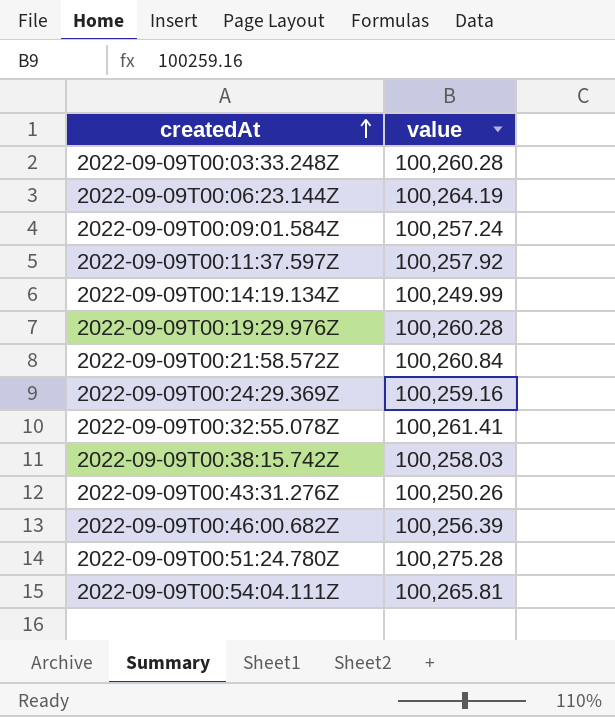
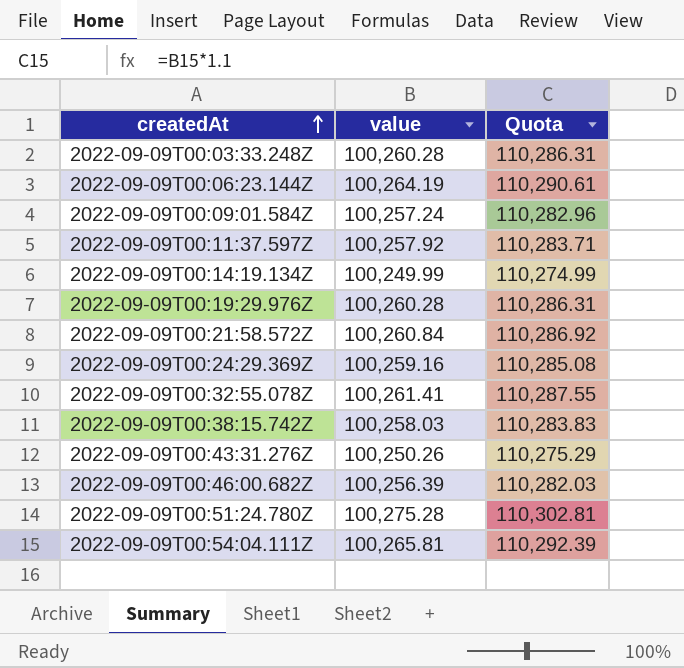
column Quota | formula: none -> [value] * 1.1

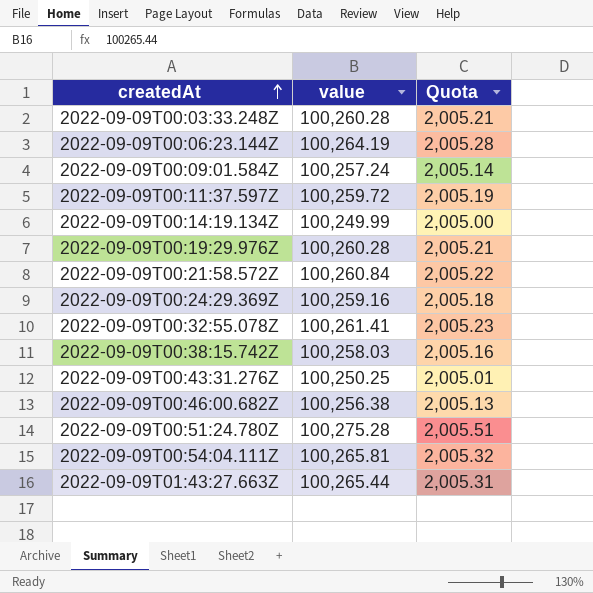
column Quota | formula: [value] * 1.1 -> [value] * 0.02
2022-09-09T00:11:37.597Z | value: 100,257.92 -> 100,259.72
2022-09-09T00:43:31.276Z | value: 100,250.26 -> 100,250.25
2022-09-09T00:46:00.682Z | value: 100,256.39 -> 100,256.38
row 2022-09-09T01:43:27.663Z: none -> 100,265.44 | 2,005.31

